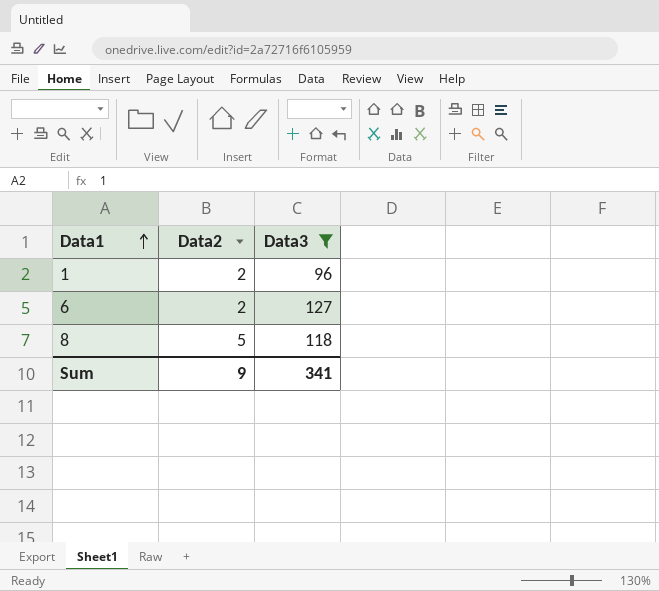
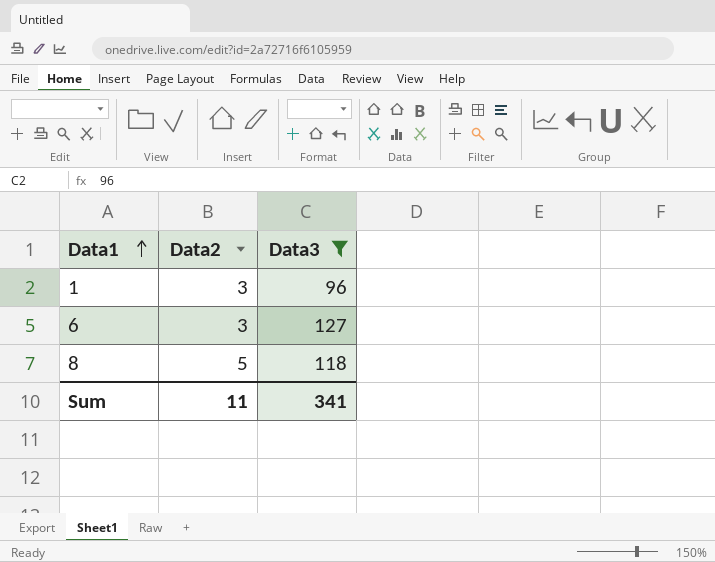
1 | Data2: 2 -> 3
6 | Data2: 2 -> 3
Sum | Data2: 9 -> 11

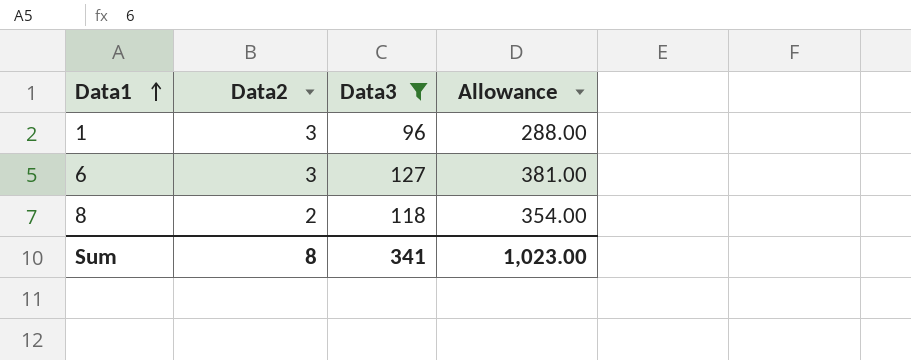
column Allowance | formula: none -> [Data3] * 3
8 | Data2: 5 -> 2
Sum | Data2: 11 -> 8

